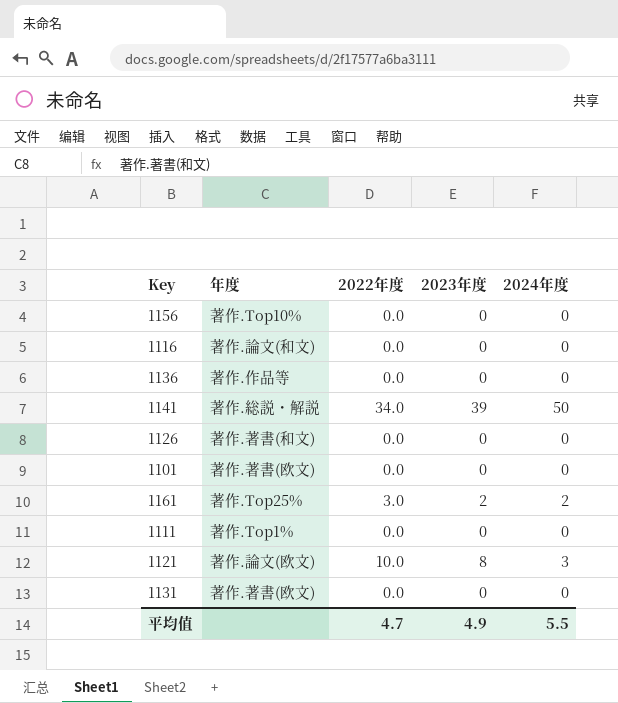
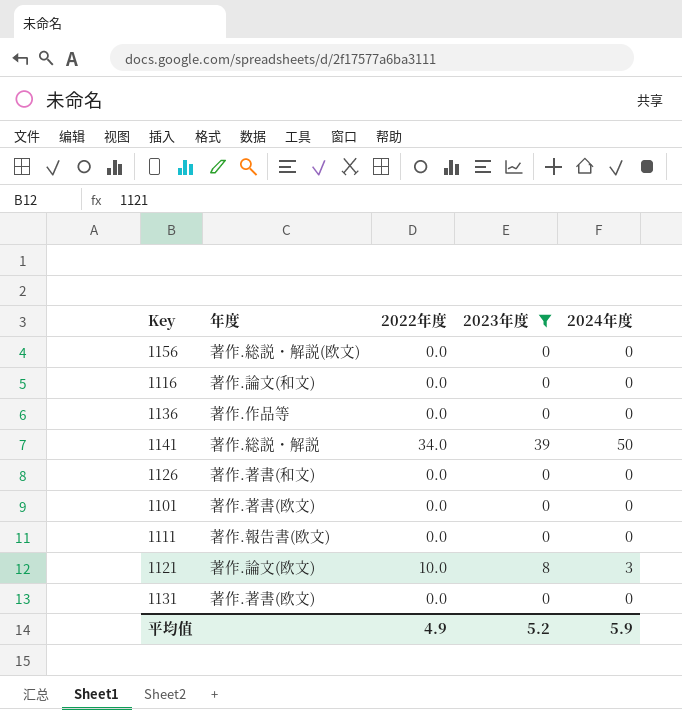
filter: none -> 2023年度 != 2
1156 | 年度: 著作.Top10% -> 著作.総説・解説(欧文)
1111 | 年度: 著作.Top1% -> 著作.報告書(欧文)
平均值 | 2022年度: 4.7 -> 4.9
平均值 | 2023年度: 4.9 -> 5.2
平均值 | 2024年度: 5.5 -> 5.9

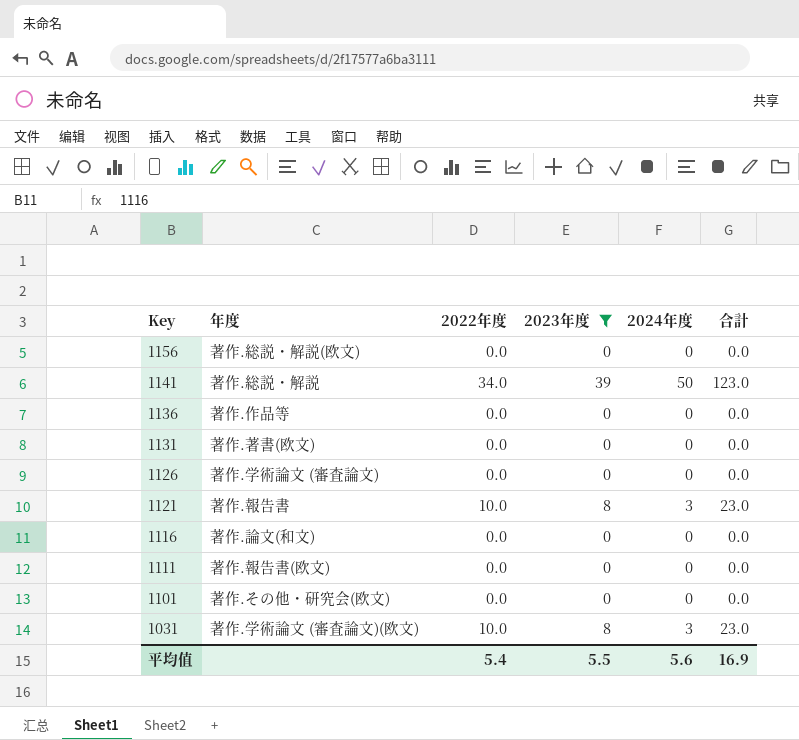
row order: none -> Key descending
column 合計 | position: none -> 6
1126 | 年度: 著作.著書(和文) -> 著作.学術論文 (審査論文)
1121 | 年度: 著作.論文(欧文) -> 著作.報告書
1101 | 年度: 著作.著書(欧文) -> 著作.その他・研究会(欧文)
row 1031: none -> 著作.学術論文 (審査論文)(欧文) | 10.0 | 8 | 3 | 23.0
平均值 | 2022年度: 4.9 -> 5.4
平均值 | 2023年度: 5.2 -> 5.5
平均值 | 2024年度: 5.9 -> 5.6

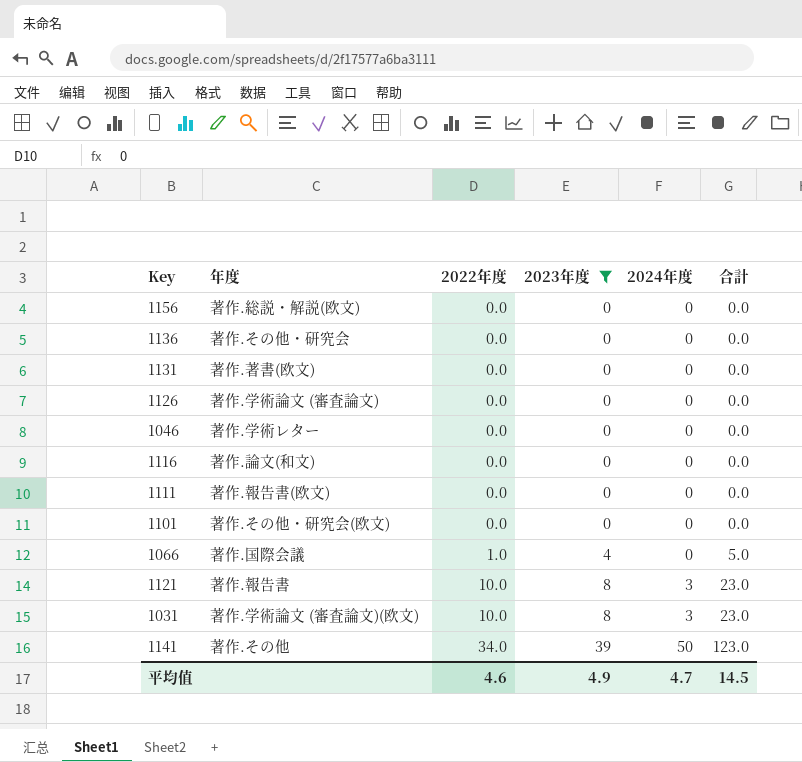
row order: Key descending -> 2022年度 ascending
1136 | 年度: 著作.作品等 -> 著作.その他・研究会
row 1046: none -> 著作.学術レター | 0.0 | 0 | 0 | 0.0
row 1066: none -> 著作.国際会議 | 1.0 | 4 | 0 | 5.0
1141 | 年度: 著作.総説・解説 -> 著作.その他
平均值 | 2022年度: 5.4 -> 4.6
平均值 | 2023年度: 5.5 -> 4.9
平均值 | 2024年度: 5.6 -> 4.7
平均值 | 合計: 16.9 -> 14.5

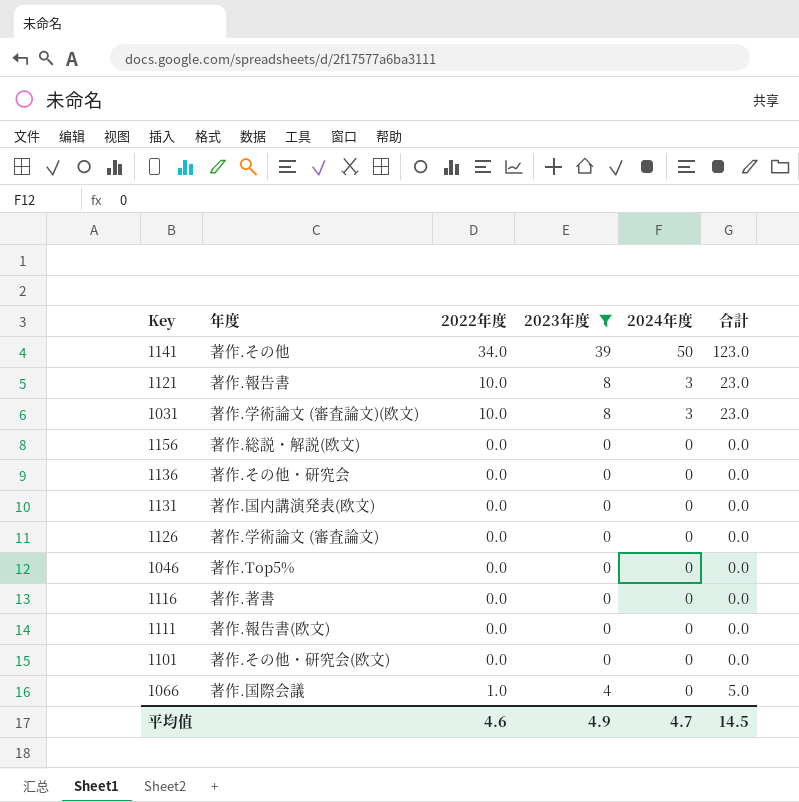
row order: 2022年度 ascending -> 2024年度 descending
1131 | 年度: 著作.著書(欧文) -> 著作.国内講演発表(欧文)
1046 | 年度: 著作.学術レター -> 著作.Top5%
1116 | 年度: 著作.論文(和文) -> 著作.著書

